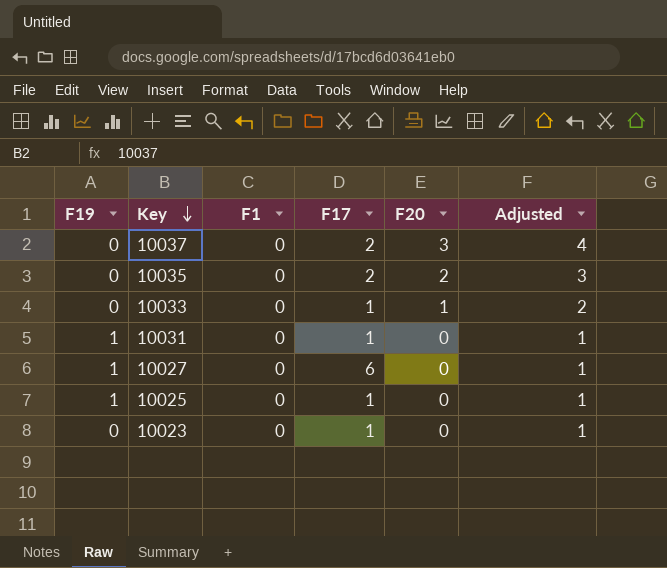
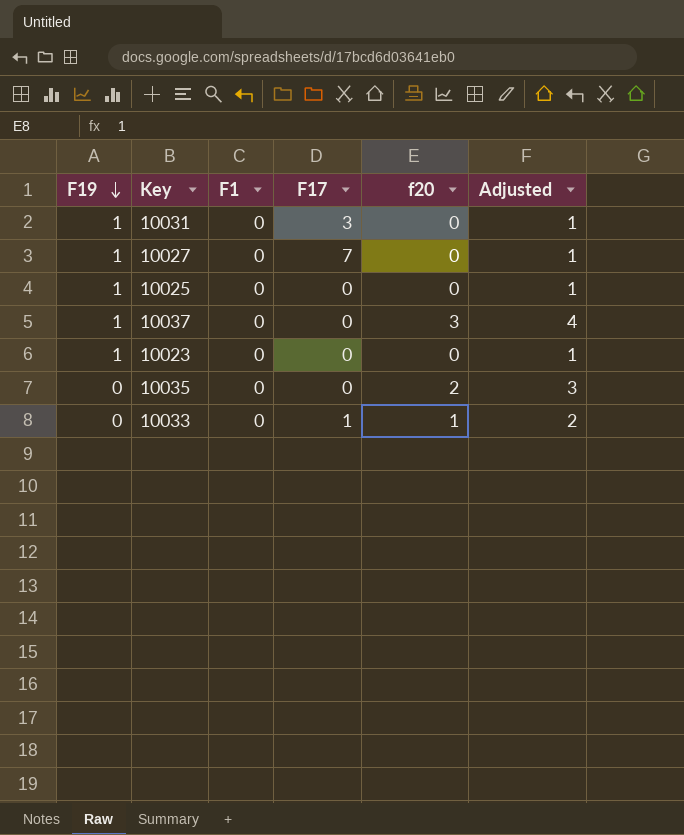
row order: Key descending -> F19 descending
column name: F20 -> f20
10031 | F17: 1 -> 3
10027 | F17: 6 -> 7
10025 | F17: 1 -> 0
10037 | F19: 0 -> 1
10037 | F17: 2 -> 0
10023 | F19: 0 -> 1
10023 | F17: 1 -> 0
10035 | F17: 2 -> 0

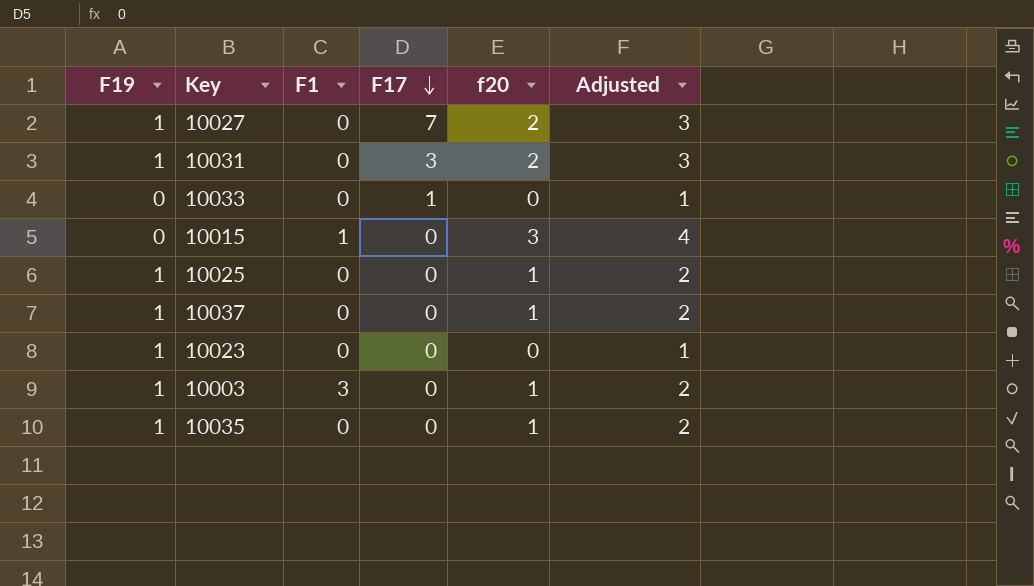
row order: F19 descending -> F17 descending
10027 | f20: 0 -> 2
10027 | Adjusted: 1 -> 3
10031 | f20: 0 -> 2
10031 | Adjusted: 1 -> 3
10033 | f20: 1 -> 0
10033 | Adjusted: 2 -> 1
row 10015: none -> 0 | 1 | 0 | 3 | 4
10025 | f20: 0 -> 1
10025 | Adjusted: 1 -> 2
10037 | f20: 3 -> 1
10037 | Adjusted: 4 -> 2
row 10003: none -> 1 | 3 | 0 | 1 | 2
10035 | F19: 0 -> 1
10035 | f20: 2 -> 1
10035 | Adjusted: 3 -> 2

